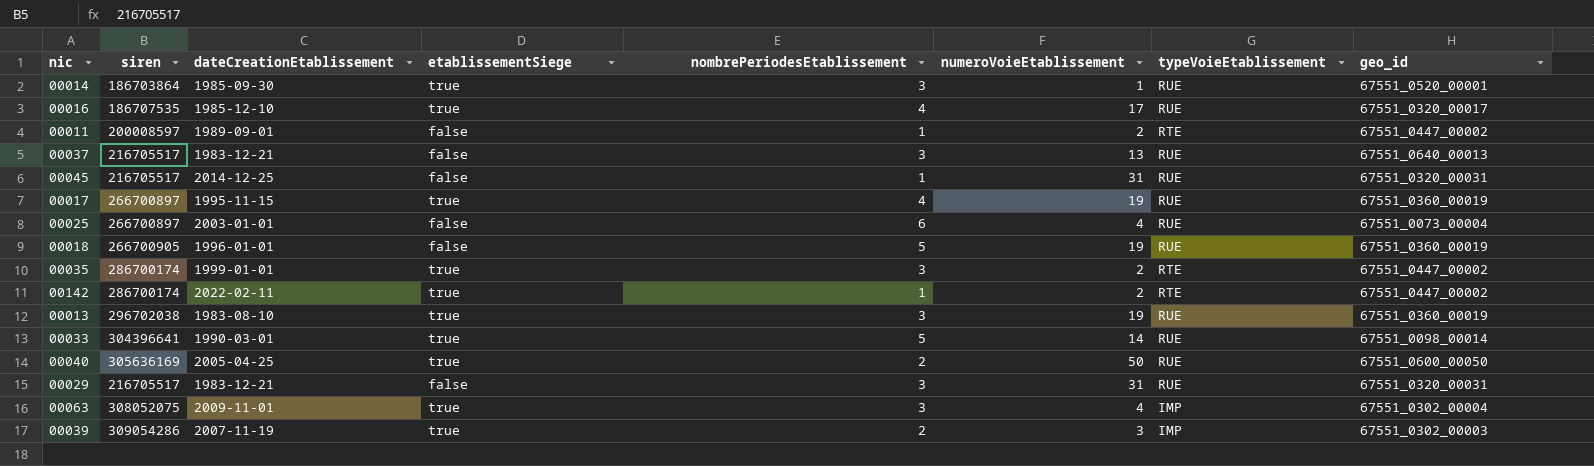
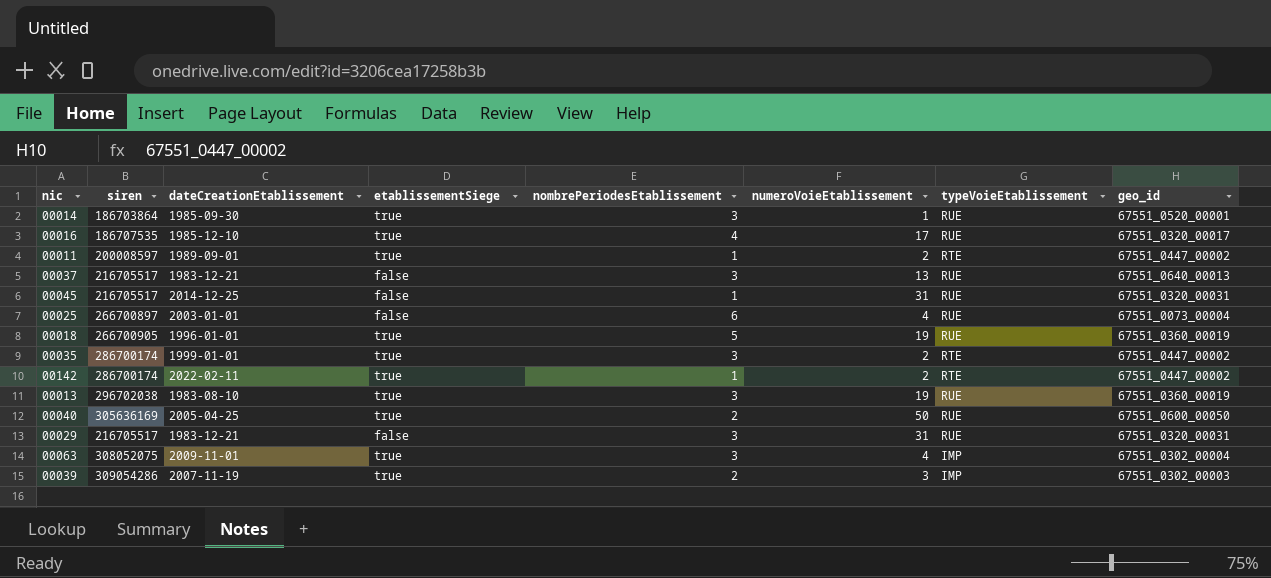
row 00017: 266700897 | 1995-11-15 | true | 4 | 19 | RUE | 67551_0360_00019 -> none
row 00033: 304396641 | 1990-03-01 | true | 5 | 14 | RUE | 67551_0098_00014 -> none
00011 | etablissementSiege: false -> true
00018 | etablissementSiege: false -> true

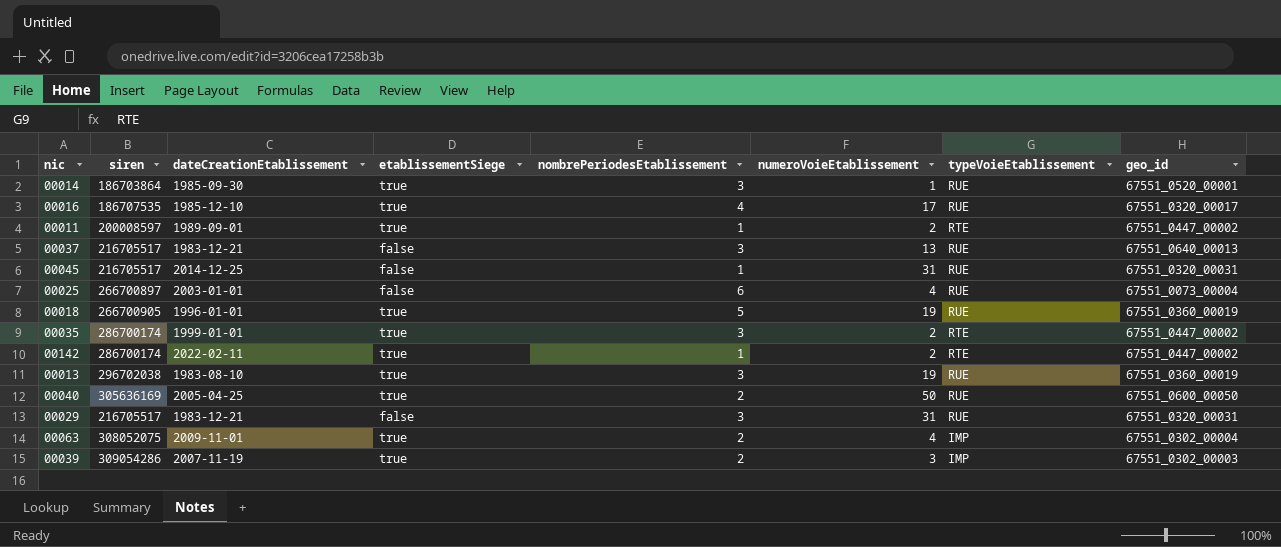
00063 | nombrePeriodesEtablissement: 3 -> 2

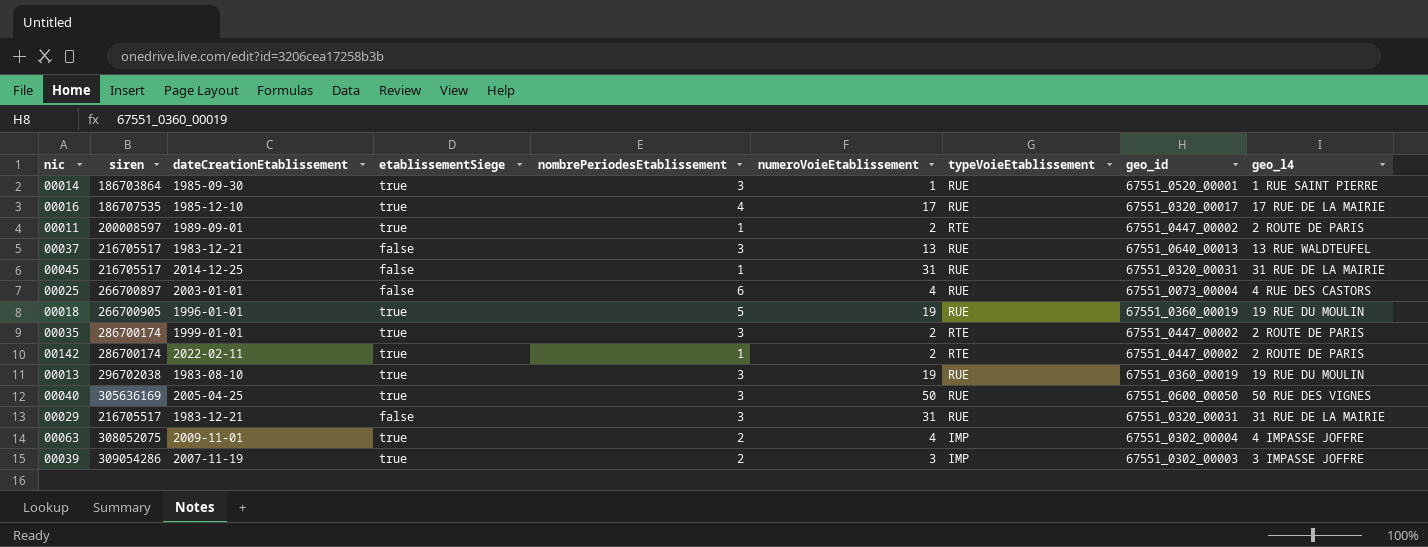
column geo_l4 | position: none -> 9
00040 | nombrePeriodesEtablissement: 2 -> 3

